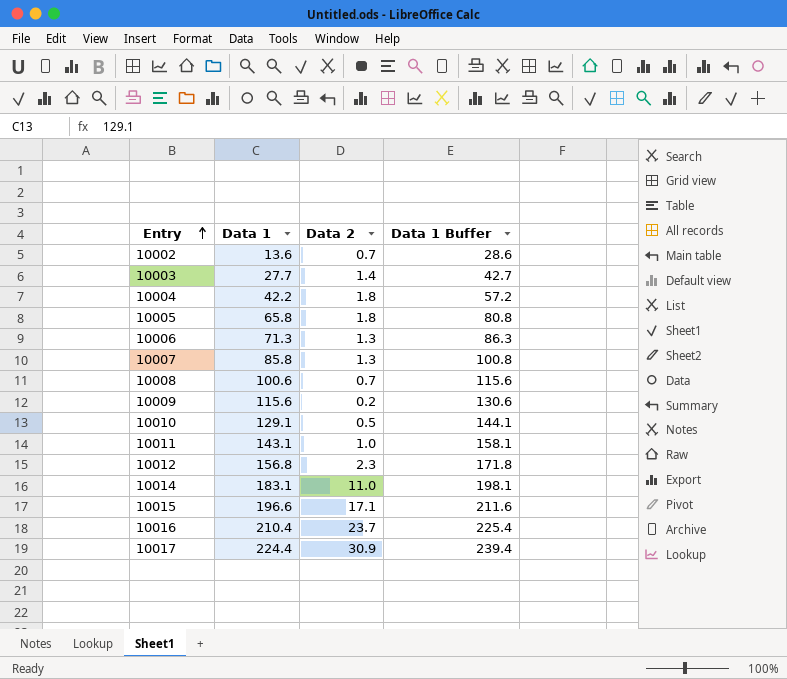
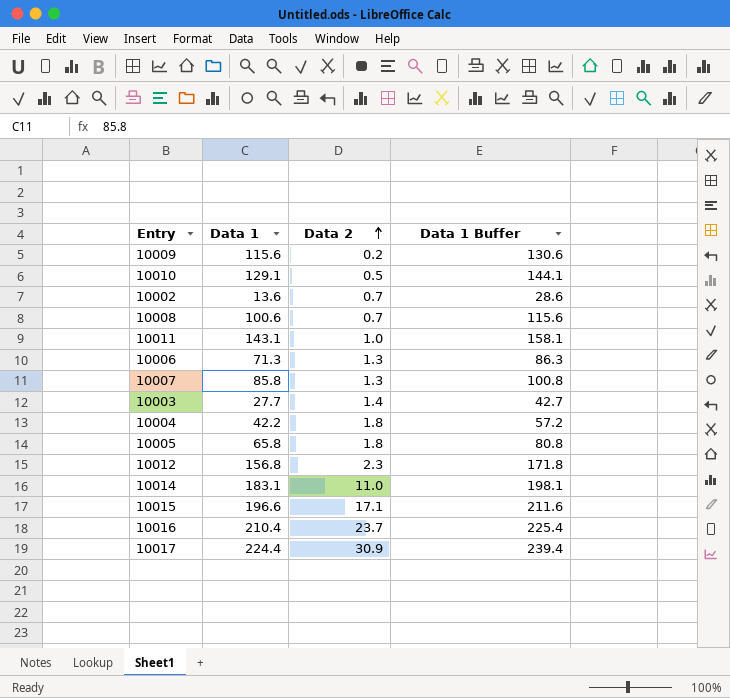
row order: Entry ascending -> Data 2 ascending

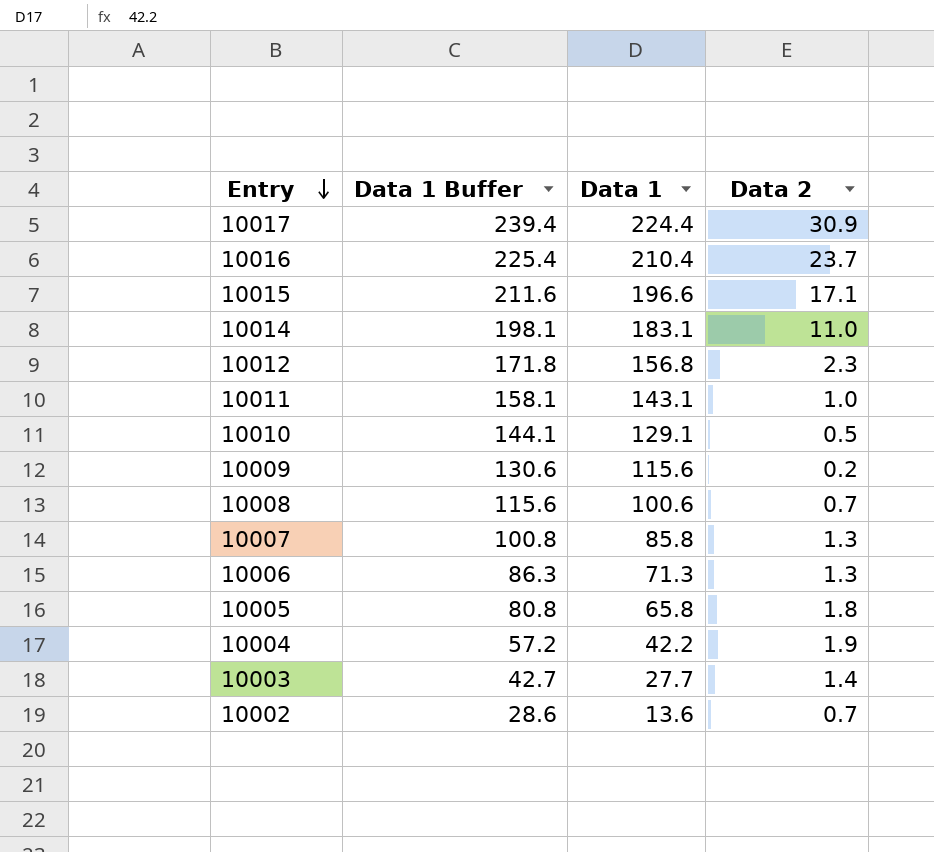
row order: Data 2 ascending -> Entry descending
column Data 1 Buffer | position: 4 -> 2
10004 | Data 2: 1.8 -> 1.9

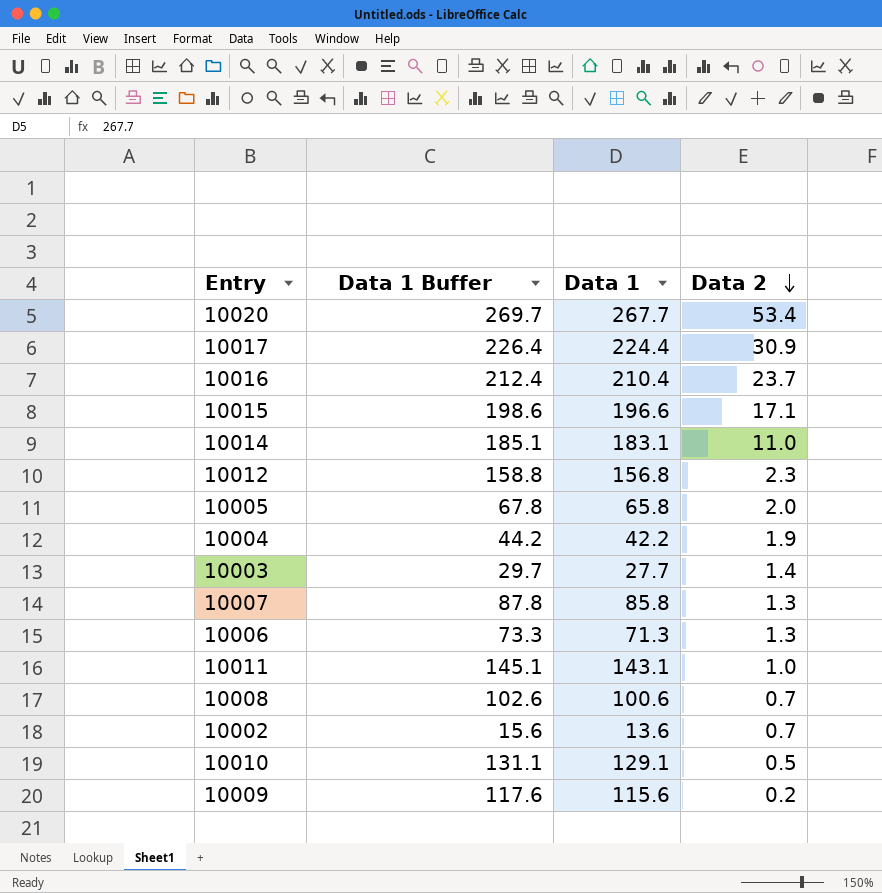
row order: Entry descending -> Data 2 descending
column Data 1 Buffer | formula: [Data 1] + 15 -> [Data 1] + 2
row 10020: none -> 269.7 | 267.7 | 53.4
10005 | Data 2: 1.8 -> 2.0

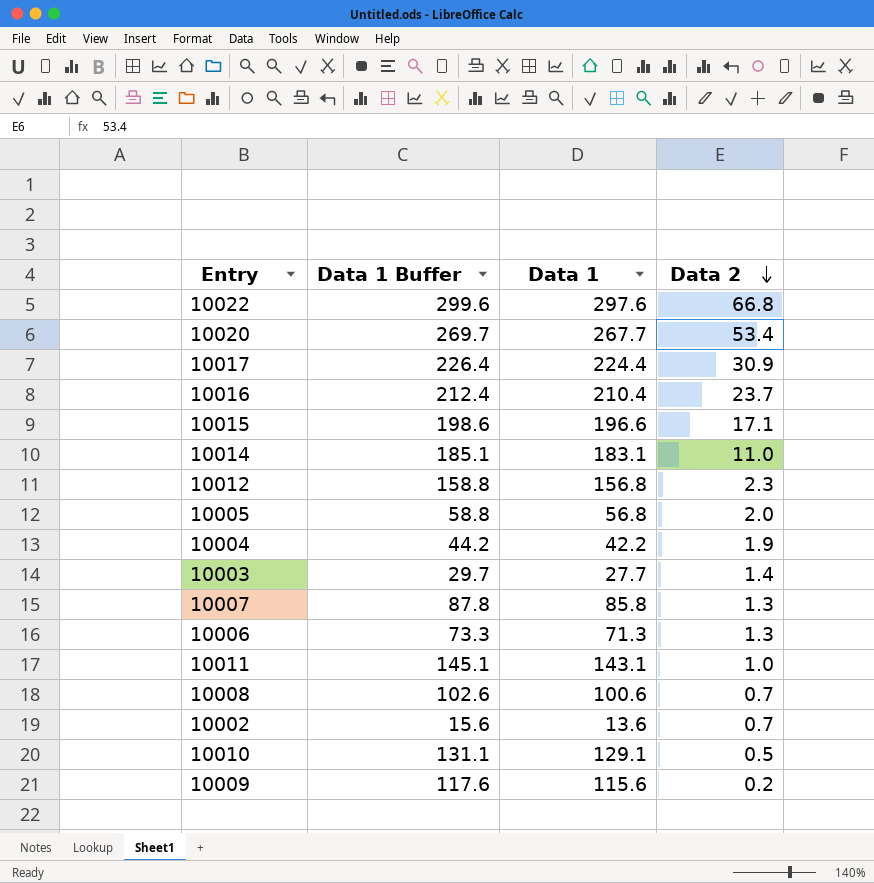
row 10022: none -> 299.6 | 297.6 | 66.8
10005 | Data 1 Buffer: 67.8 -> 58.8
10005 | Data 1: 65.8 -> 56.8

